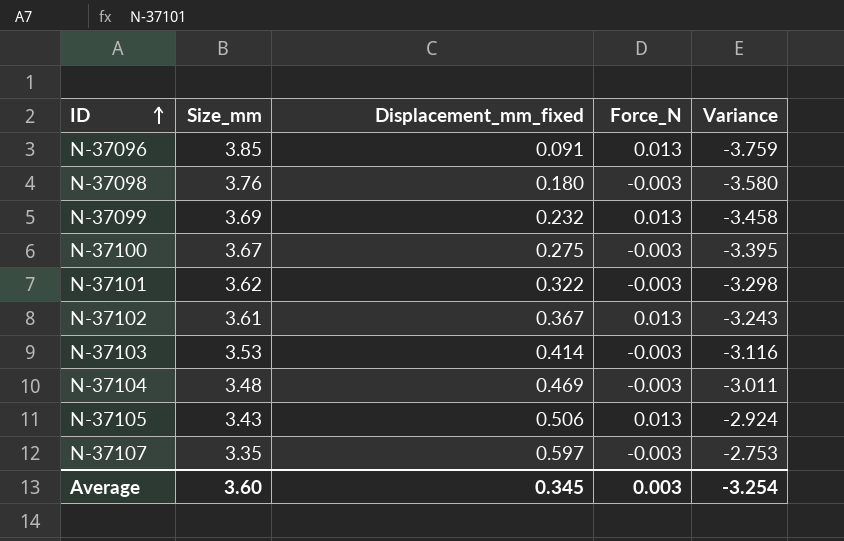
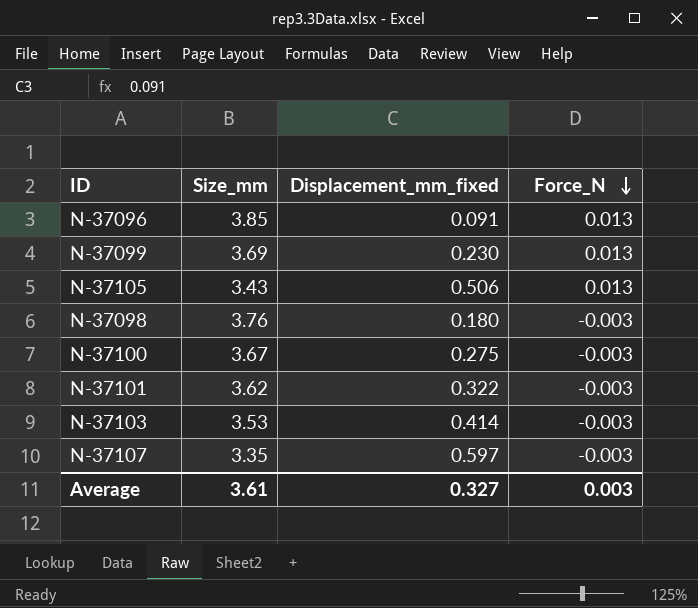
row order: ID ascending -> Force_N descending
column Variance | formula: [Displacement_mm_fixed] - [Size_mm] -> none
row N-37102: 3.61 | 0.367 | 0.013 | -3.243 -> none
row N-37104: 3.48 | 0.469 | -0.003 | -3.011 -> none
N-37099 | Displacement_mm_fixed: 0.232 -> 0.230
Average | Size_mm: 3.60 -> 3.61
Average | Displacement_mm_fixed: 0.345 -> 0.327

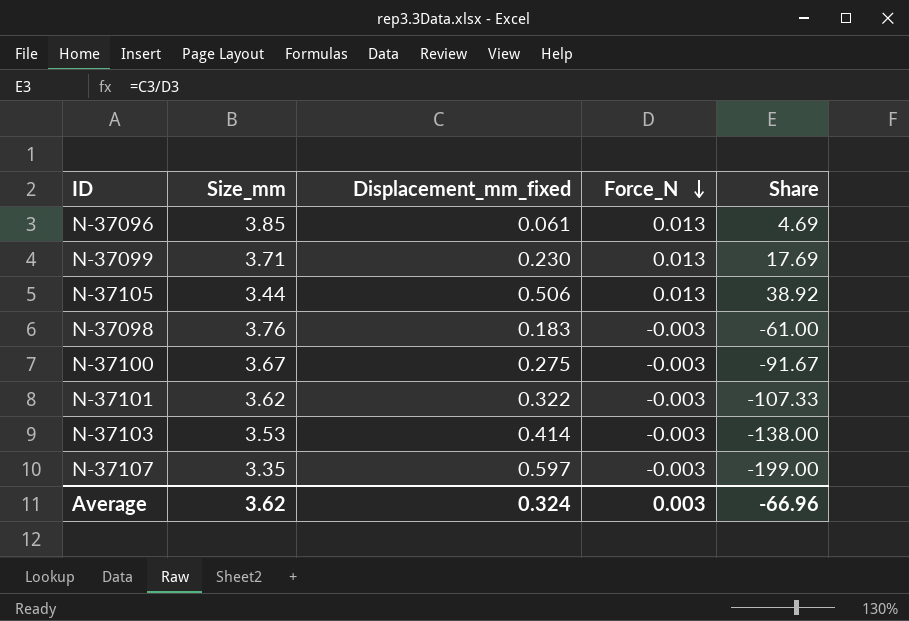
column Share | formula: none -> [Displacement_mm_fixed] / [Force_N]
N-37096 | Displacement_mm_fixed: 0.091 -> 0.061
N-37099 | Size_mm: 3.69 -> 3.71
N-37105 | Size_mm: 3.43 -> 3.44
N-37098 | Displacement_mm_fixed: 0.180 -> 0.183
Average | Size_mm: 3.61 -> 3.62
Average | Displacement_mm_fixed: 0.327 -> 0.324

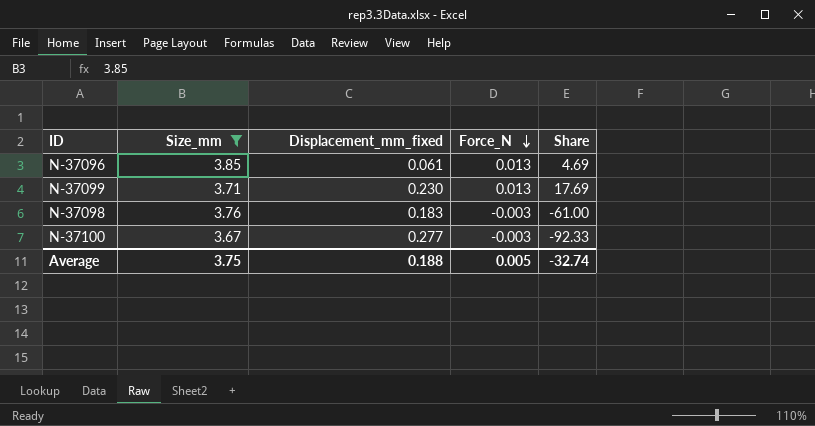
filter: none -> Size_mm >= 3.67
N-37100 | Displacement_mm_fixed: 0.275 -> 0.277
N-37100 | Share: -91.67 -> -92.33
Average | Size_mm: 3.62 -> 3.75
Average | Displacement_mm_fixed: 0.324 -> 0.188
Average | Force_N: 0.003 -> 0.005
Average | Share: -66.96 -> -32.74

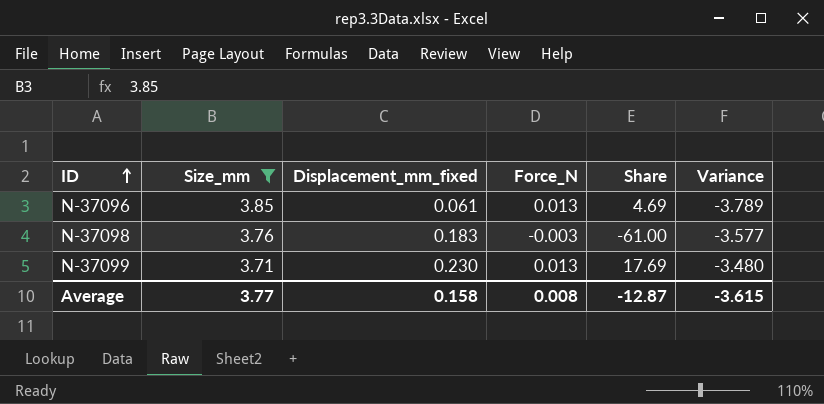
row order: Force_N descending -> ID ascending
column Variance | formula: none -> [Displacement_mm_fixed] - [Size_mm]
row N-37100: 3.67 | 0.277 | -0.003 | -92.33 -> none
Average | Size_mm: 3.75 -> 3.77
Average | Displacement_mm_fixed: 0.188 -> 0.158
Average | Force_N: 0.005 -> 0.008
Average | Share: -32.74 -> -12.87

